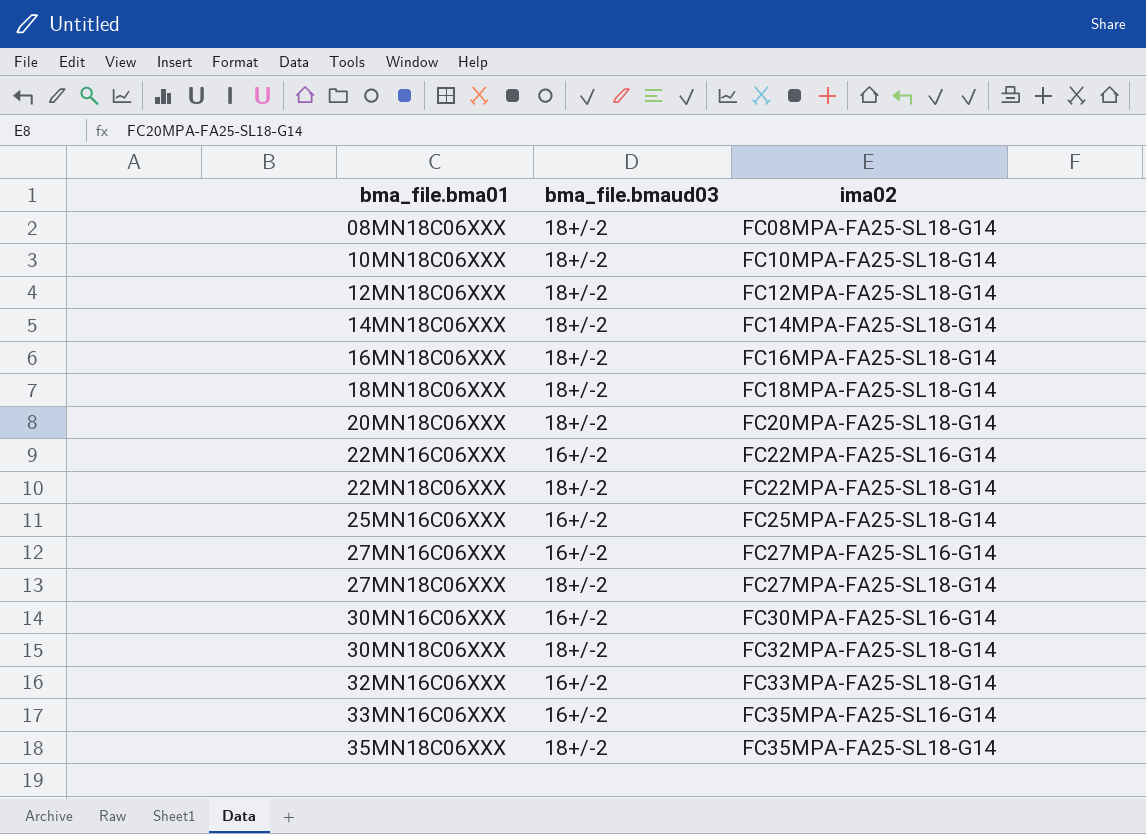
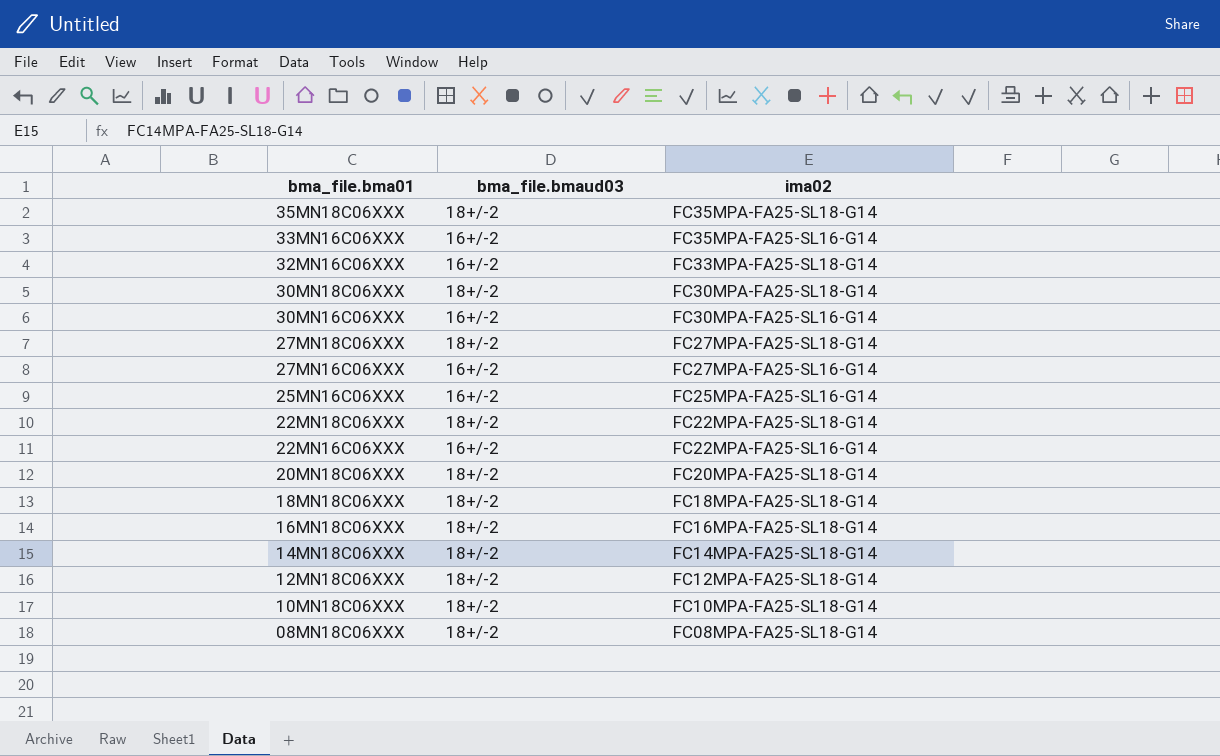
row order: bma_file.bma01 ascending -> bma_file.bma01 descending
30MN18C06XXX | ima02: FC32MPA-FA25-SL18-G14 -> FC30MPA-FA25-SL18-G14
25MN16C06XXX | ima02: FC25MPA-FA25-SL18-G14 -> FC25MPA-FA25-SL16-G14

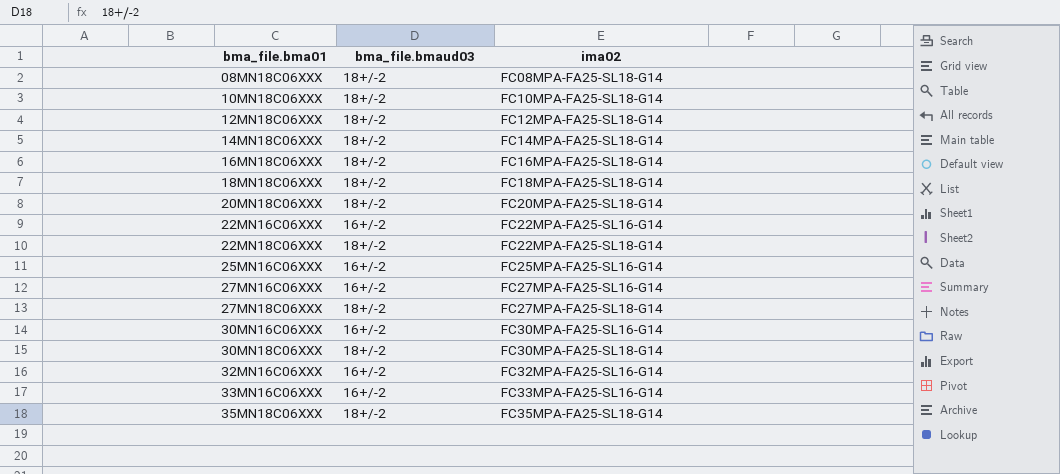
row order: bma_file.bma01 descending -> bma_file.bma01 ascending
32MN16C06XXX | ima02: FC33MPA-FA25-SL18-G14 -> FC32MPA-FA25-SL16-G14
33MN16C06XXX | ima02: FC35MPA-FA25-SL16-G14 -> FC33MPA-FA25-SL16-G14

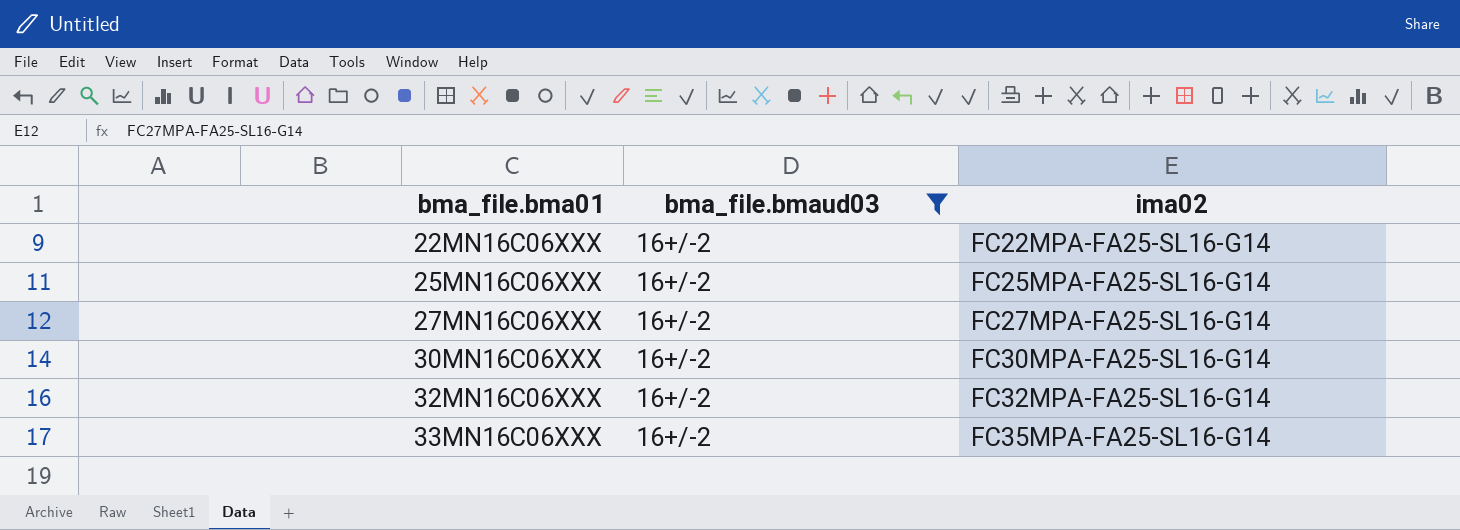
filter: none -> bma_file.bmaud03 = 16+/-2
33MN16C06XXX | ima02: FC33MPA-FA25-SL16-G14 -> FC35MPA-FA25-SL16-G14

